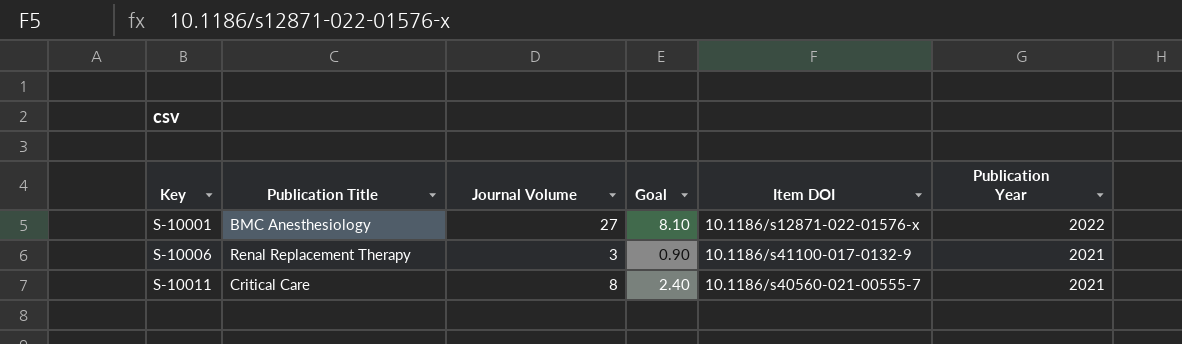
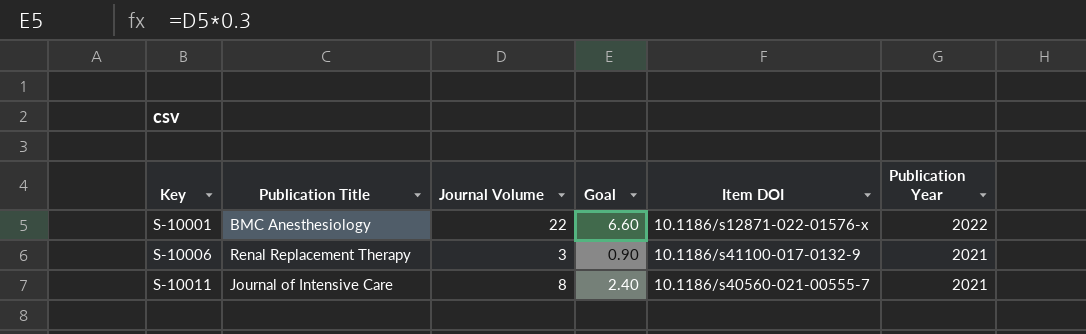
S-10001 | Journal Volume: 27 -> 22
S-10001 | Goal: 8.10 -> 6.60
S-10011 | Publication Title: Critical Care -> Journal of Intensive Care

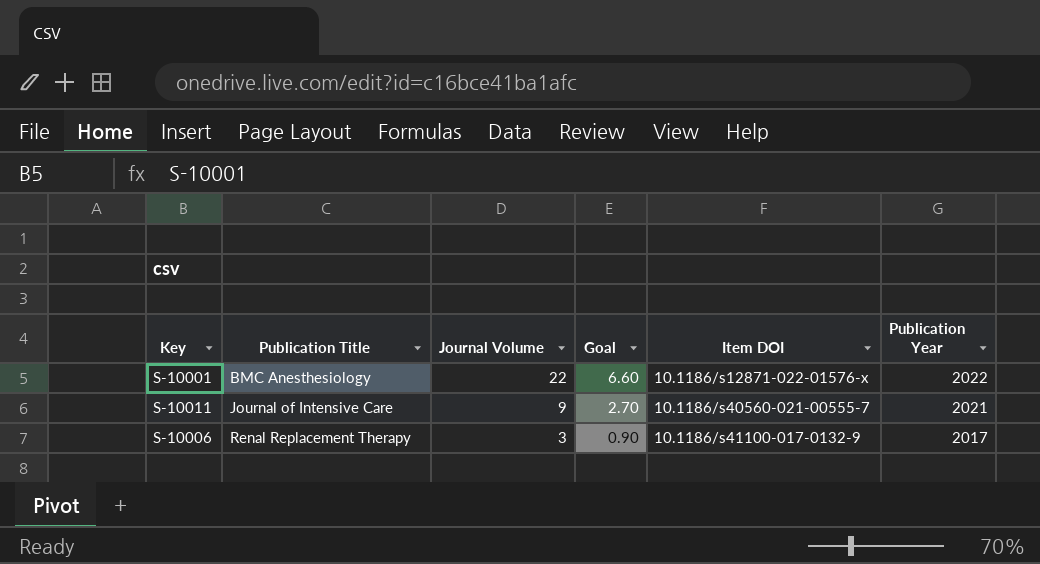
row order: Key ascending -> Publication Title ascending
S-10011 | Journal Volume: 8 -> 9
S-10011 | Goal: 2.40 -> 2.70
S-10006 | Publication Year: 2021 -> 2017

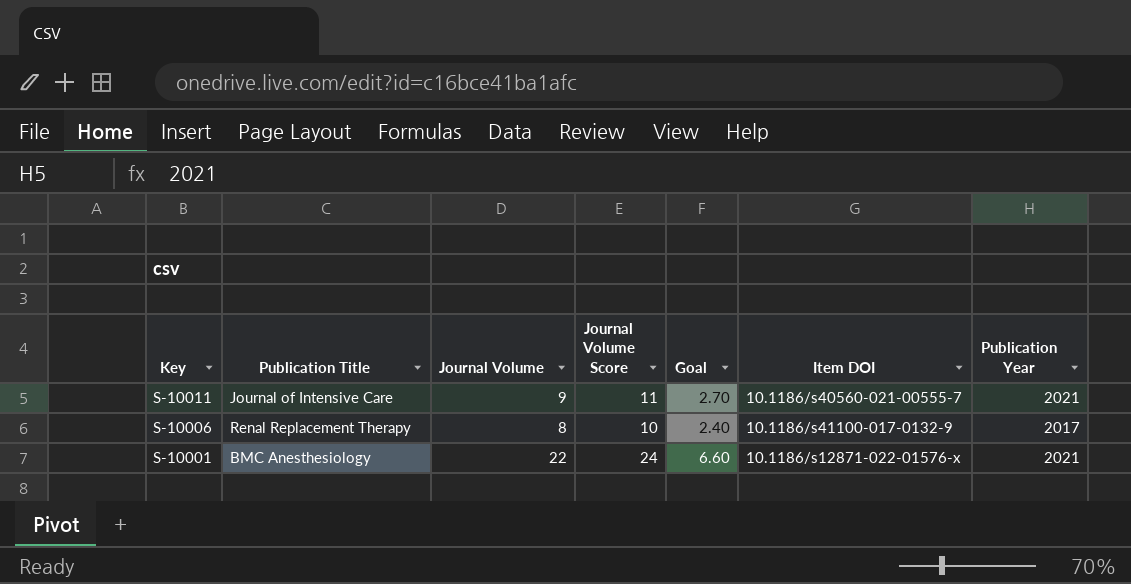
row order: Publication Title ascending -> Key descending
column Journal Volume Score | formula: none -> [Journal Volume] + 2
S-10006 | Journal Volume: 3 -> 8
S-10006 | Goal: 0.90 -> 2.40
S-10001 | Publication Year: 2022 -> 2021

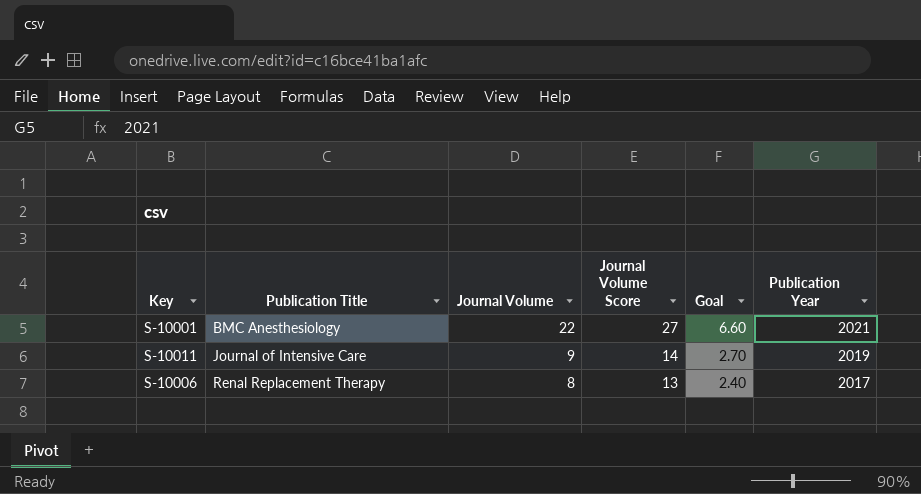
row order: Key descending -> Publication Title ascending
column Item DOI | position: 6 -> none
column Journal Volume Score | formula: [Journal Volume] + 2 -> [Journal Volume] + 5
S-10011 | Publication Year: 2021 -> 2019

